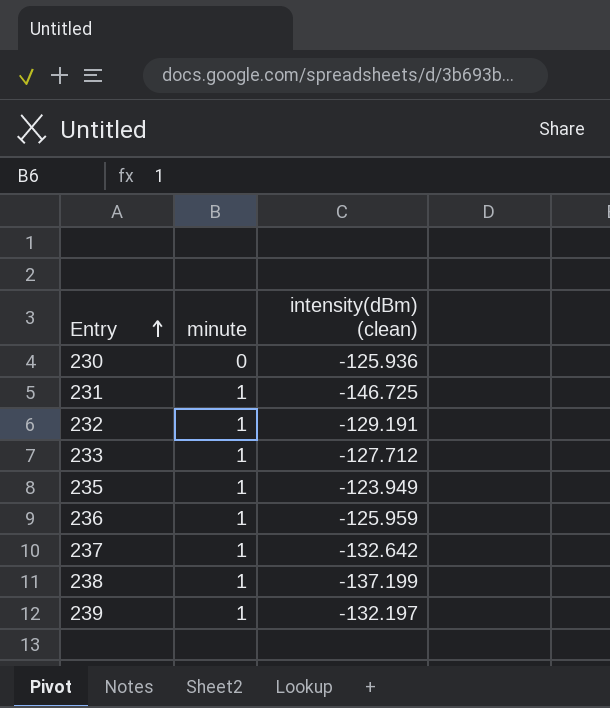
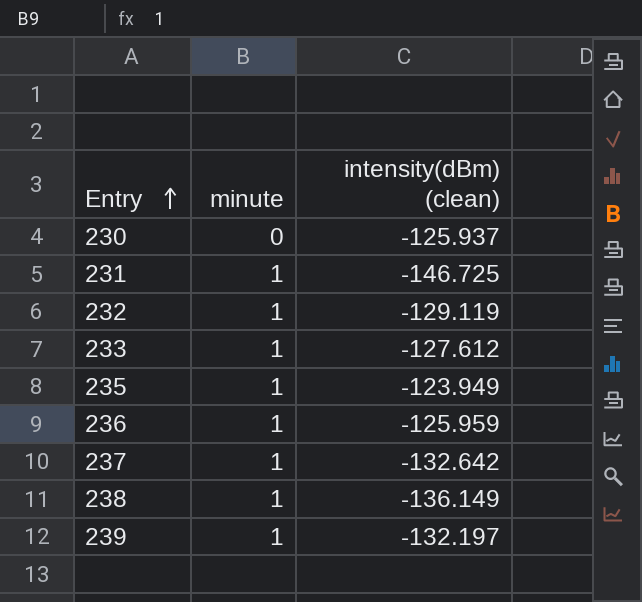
230 | intensity(dBm) (clean): -125.936 -> -125.937
232 | intensity(dBm) (clean): -129.191 -> -129.119
233 | intensity(dBm) (clean): -127.712 -> -127.612
238 | intensity(dBm) (clean): -137.199 -> -136.149

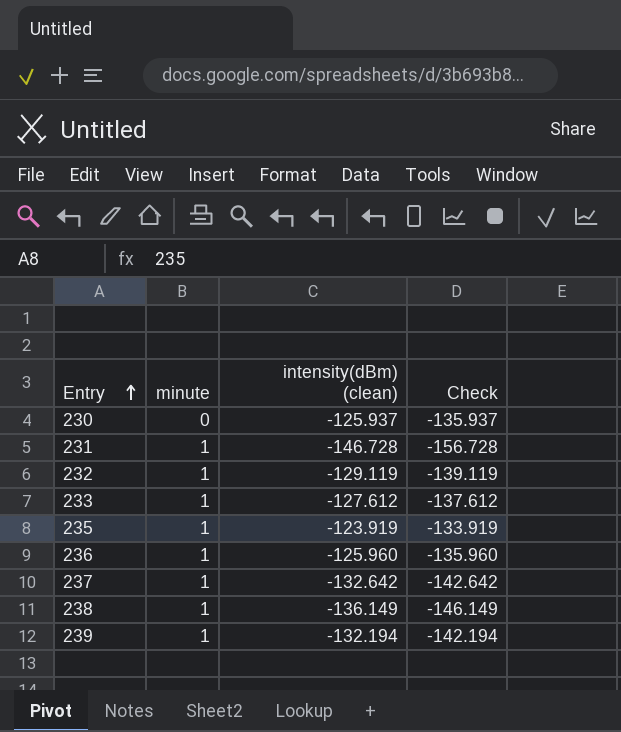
column Check | formula: none -> [intensity(dBm) (clean)] - 10
231 | intensity(dBm) (clean): -146.725 -> -146.728
235 | intensity(dBm) (clean): -123.949 -> -123.919
236 | intensity(dBm) (clean): -125.959 -> -125.960
239 | intensity(dBm) (clean): -132.197 -> -132.194

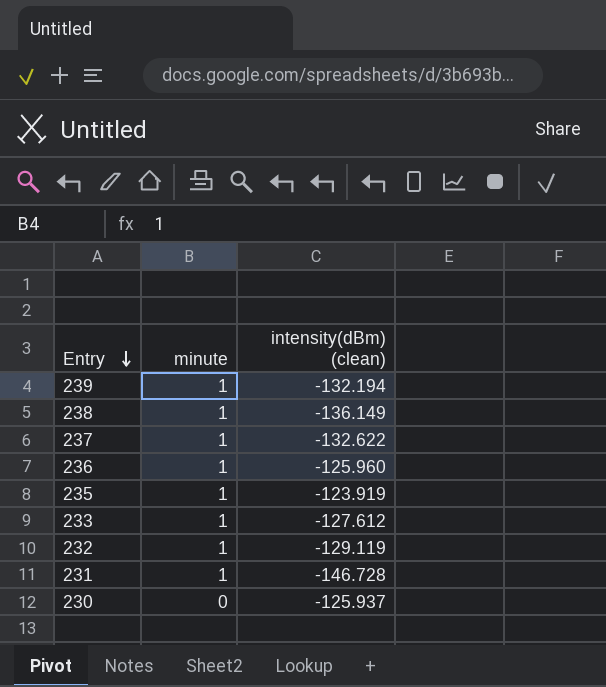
row order: Entry ascending -> Entry descending
column Check | formula: [intensity(dBm) (clean)] - 10 -> none
237 | intensity(dBm) (clean): -132.642 -> -132.622

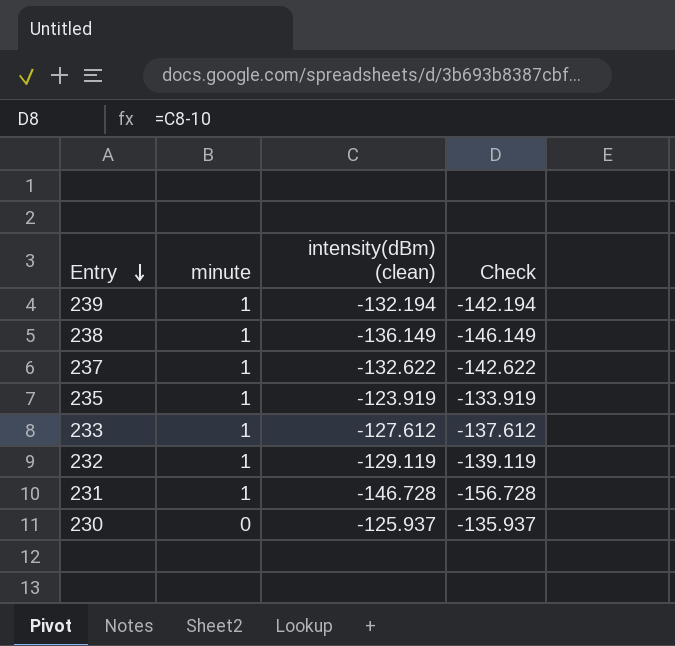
column Check | formula: none -> [intensity(dBm) (clean)] - 10
row 236: 1 | -125.960 -> none

